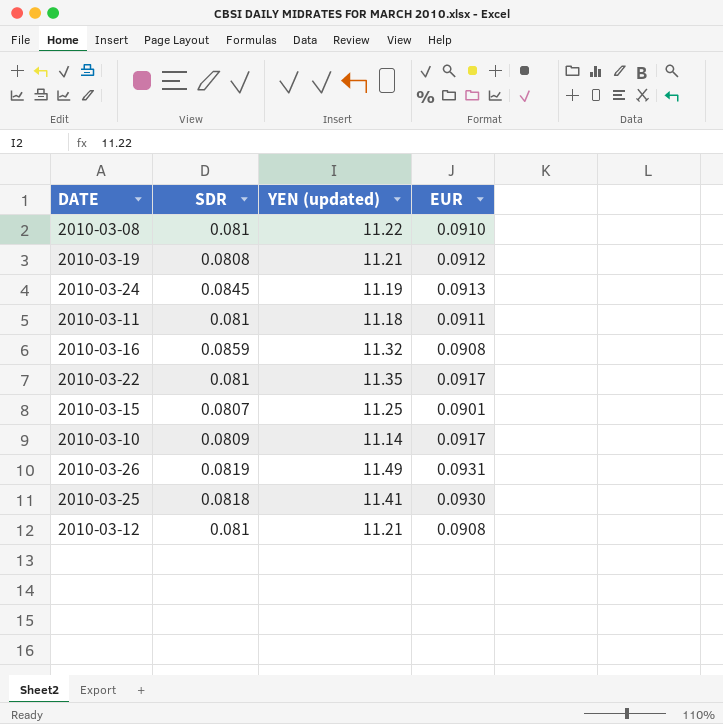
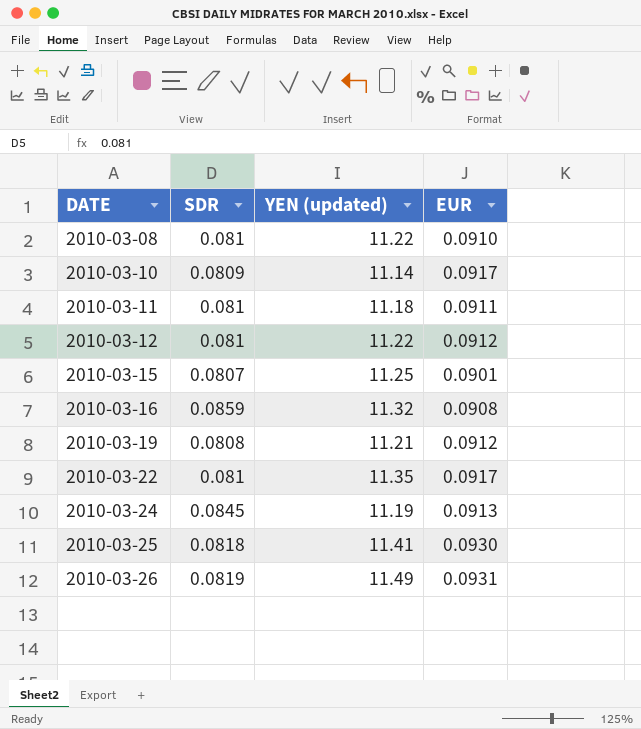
row order: none -> DATE ascending
2010-03-12 | YEN (updated): 11.21 -> 11.22
2010-03-12 | EUR: 0.0908 -> 0.0912

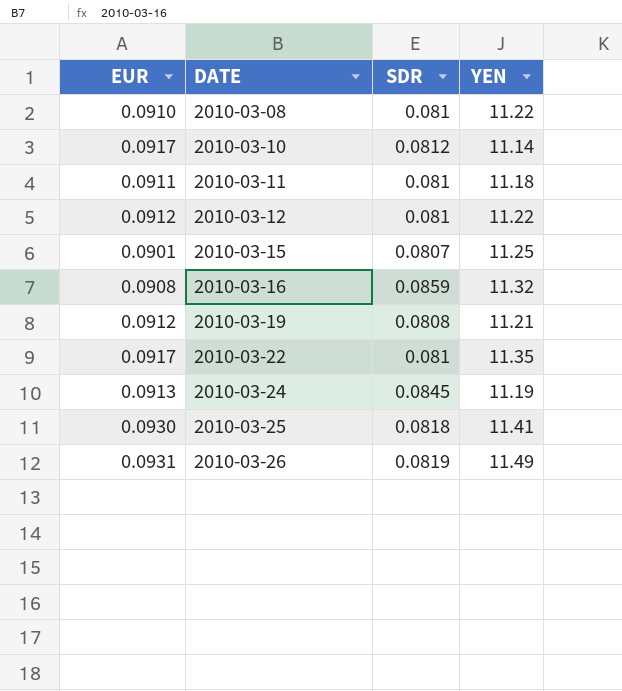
column EUR | position: 4 -> 1
column name: YEN (updated) -> YEN
2010-03-10 | SDR: 0.0809 -> 0.0812

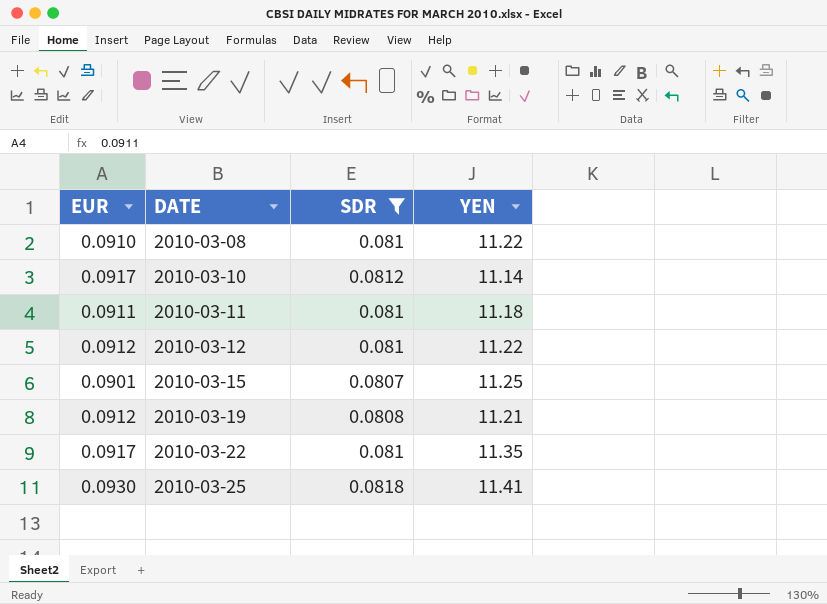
filter: none -> SDR <= 0.0818

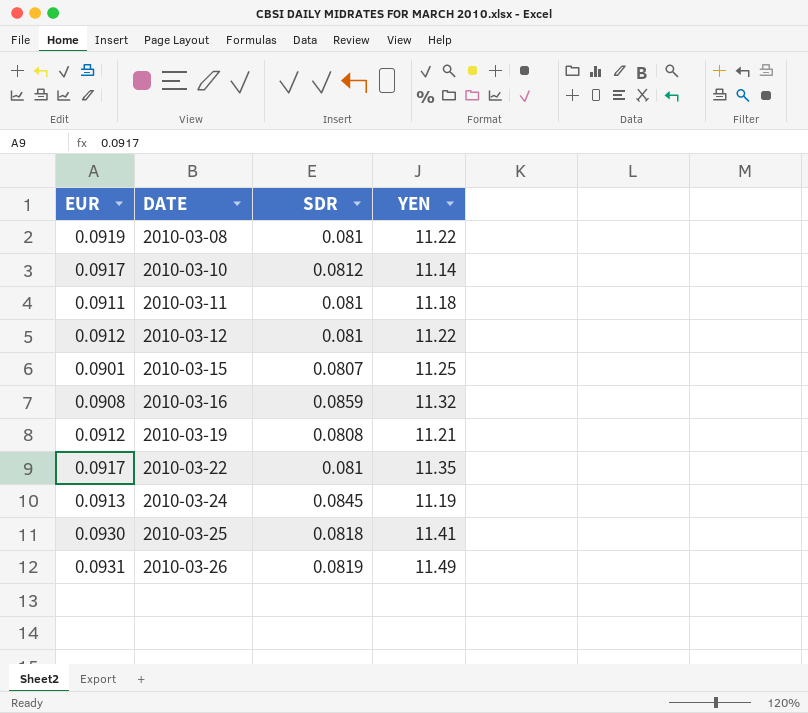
filter: SDR <= 0.0818 -> none
2010-03-08 | EUR: 0.0910 -> 0.0919

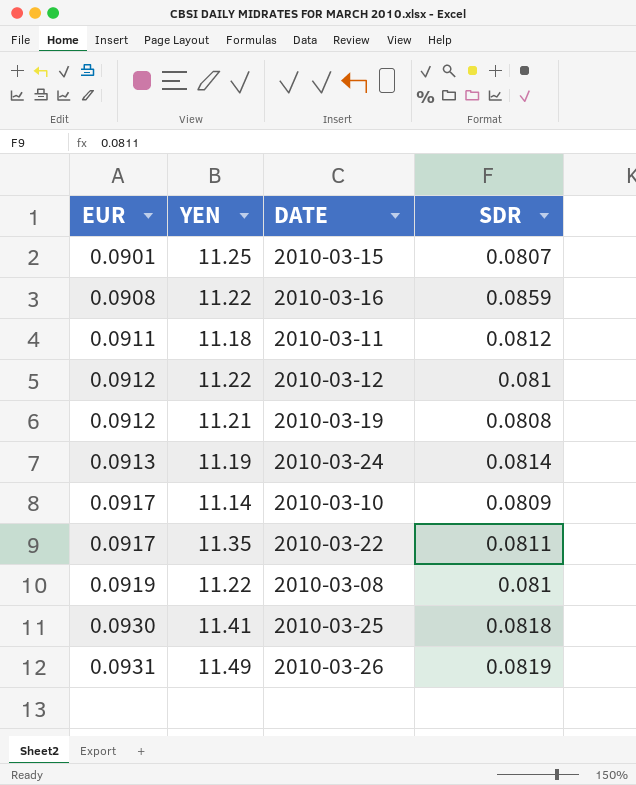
row order: DATE ascending -> EUR ascending
column YEN | position: 4 -> 2
2010-03-16 | YEN: 11.32 -> 11.22
2010-03-11 | SDR: 0.081 -> 0.0812
2010-03-24 | SDR: 0.0845 -> 0.0814
2010-03-10 | SDR: 0.0812 -> 0.0809
2010-03-22 | SDR: 0.081 -> 0.0811

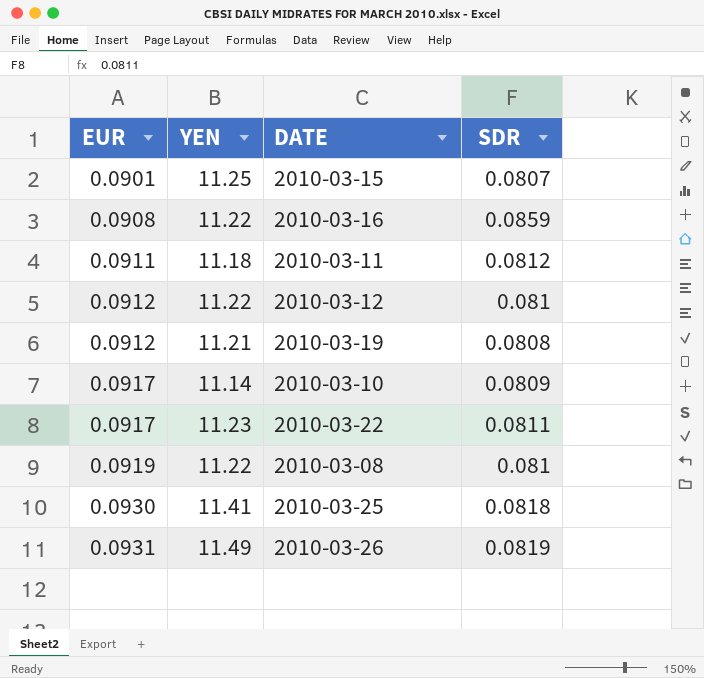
row 2010-03-24: 0.0913 | 11.19 | 0.0814 -> none
2010-03-22 | YEN: 11.35 -> 11.23

